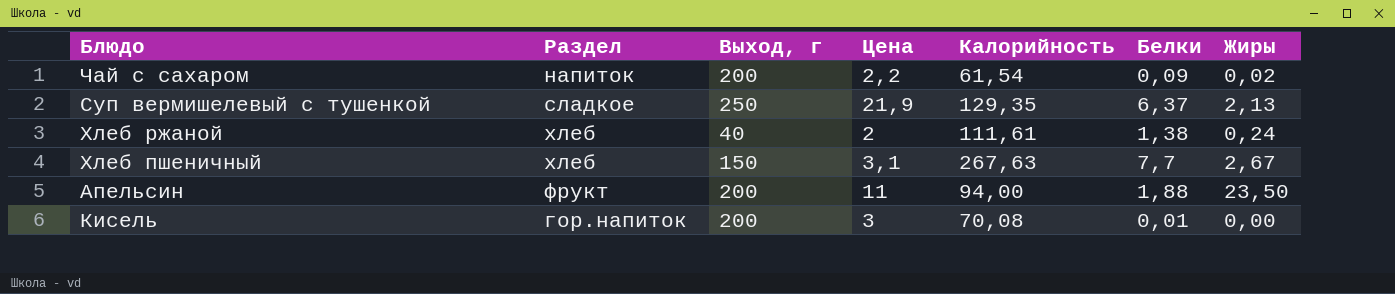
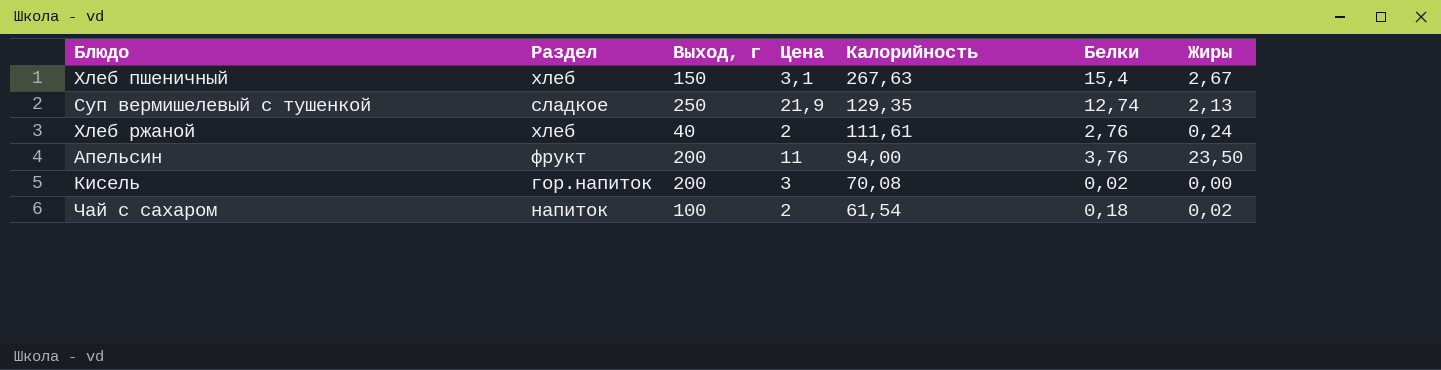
row order: none -> Калорийность descending
Хлеб пшеничный | Белки: 7,7 -> 15,4
Суп вермишелевый с тушенкой | Белки: 6,37 -> 12,74
Хлеб ржаной | Белки: 1,38 -> 2,76
Апельсин | Белки: 1,88 -> 3,76
Кисель | Белки: 0,01 -> 0,02
Чай с сахаром | Выход, г: 200 -> 100
Чай с сахаром | Цена: 2,2 -> 2
Чай с сахаром | Белки: 0,09 -> 0,18

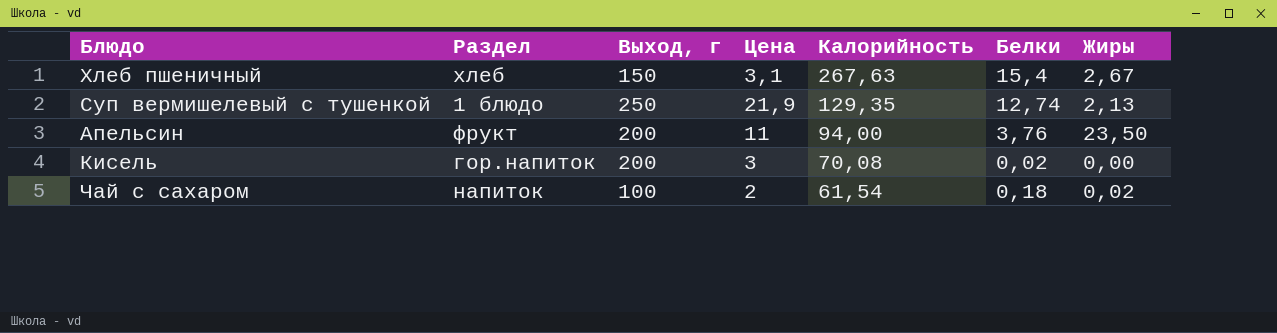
row Хлеб ржаной: хлеб | 40 | 2 | 111,61 | 2,76 | 0,24 -> none
Суп вермишелевый с тушенкой | Раздел: сладкое -> 1 блюдо

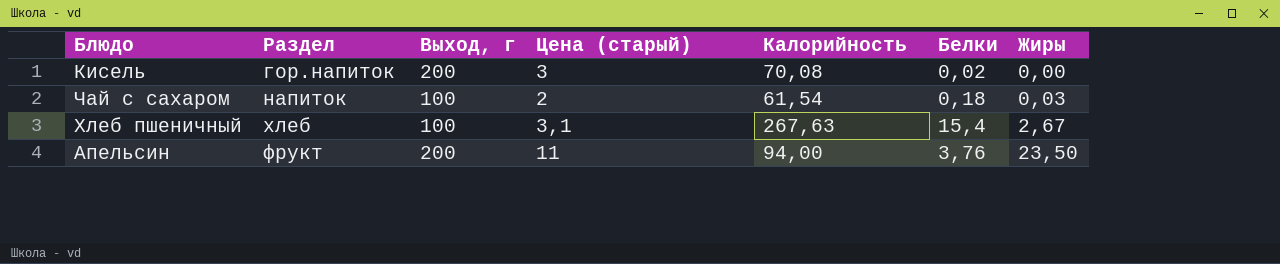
row order: Калорийность descending -> Жиры ascending
column name: Цена -> Цена (старый)
row Суп вермишелевый с тушенкой: 1 блюдо | 250 | 21,9 | 129,35 | 12,74 | 2,13 -> none
Чай с сахаром | Жиры: 0,02 -> 0,03
Хлеб пшеничный | Выход, г: 150 -> 100

